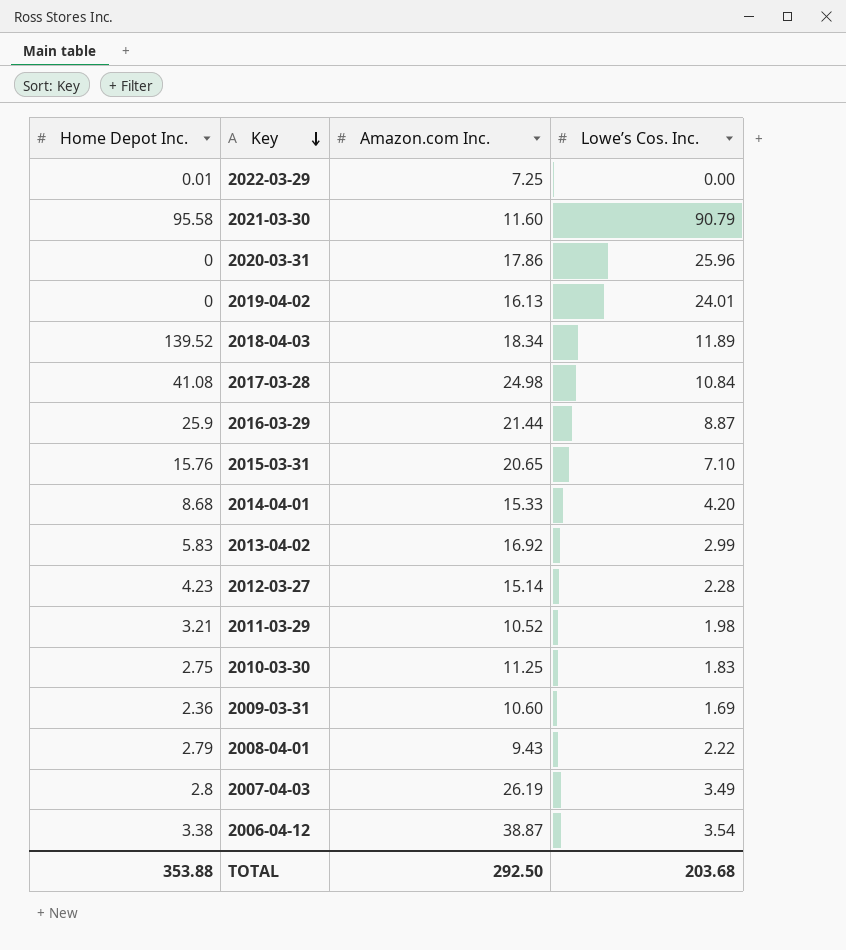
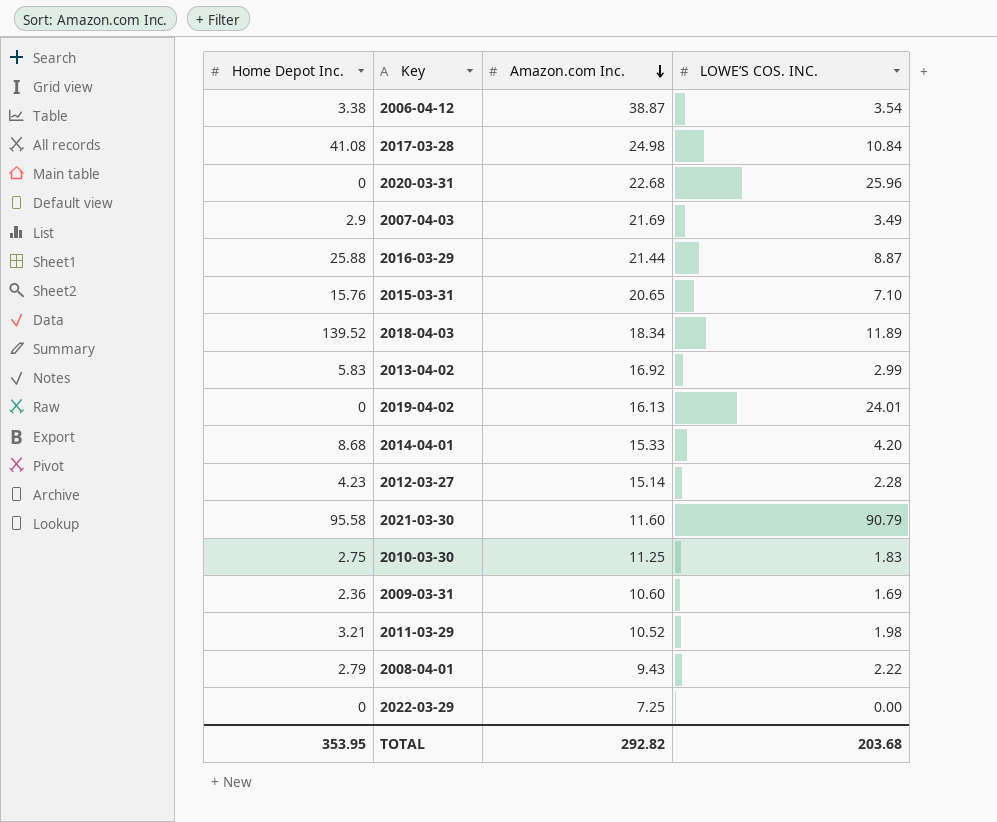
row order: Key descending -> Amazon.com Inc. descending
column name: Lowe’s Cos. Inc. -> LOWE’S COS. INC.
2020-03-31 | Amazon.com Inc.: 17.86 -> 22.68
2007-04-03 | Home Depot Inc.: 2.8 -> 2.9
2007-04-03 | Amazon.com Inc.: 26.19 -> 21.69
2016-03-29 | Home Depot Inc.: 25.9 -> 25.88
2022-03-29 | Home Depot Inc.: 0.01 -> 0
TOTAL | Home Depot Inc.: 353.88 -> 353.95
TOTAL | Amazon.com Inc.: 292.50 -> 292.82

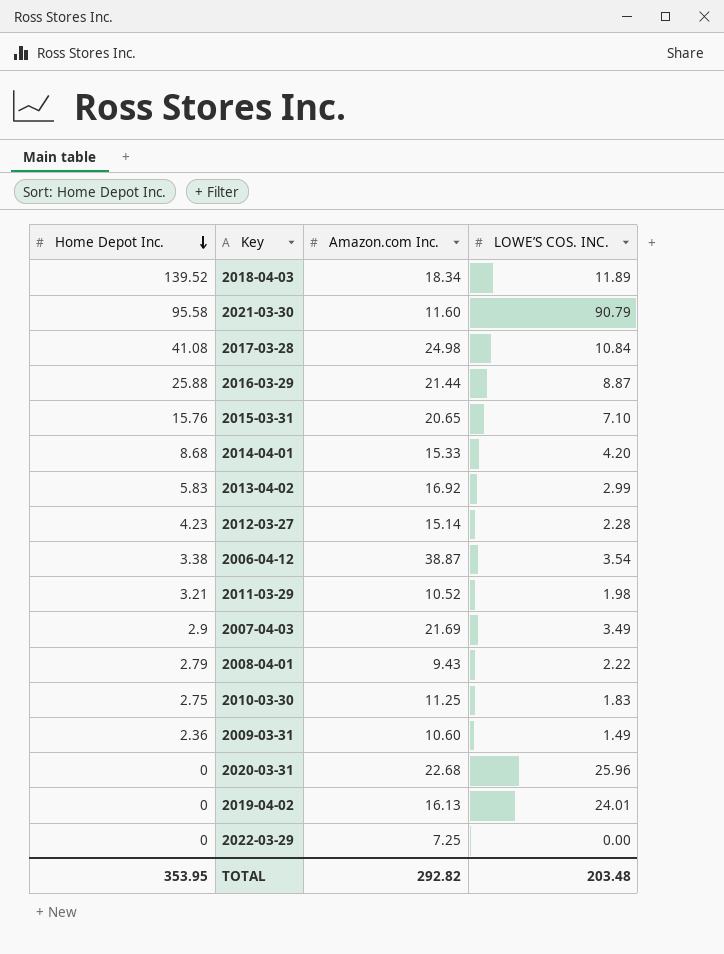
row order: Amazon.com Inc. descending -> Home Depot Inc. descending
2009-03-31 | LOWE’S COS. INC.: 1.69 -> 1.49
TOTAL | LOWE’S COS. INC.: 203.68 -> 203.48

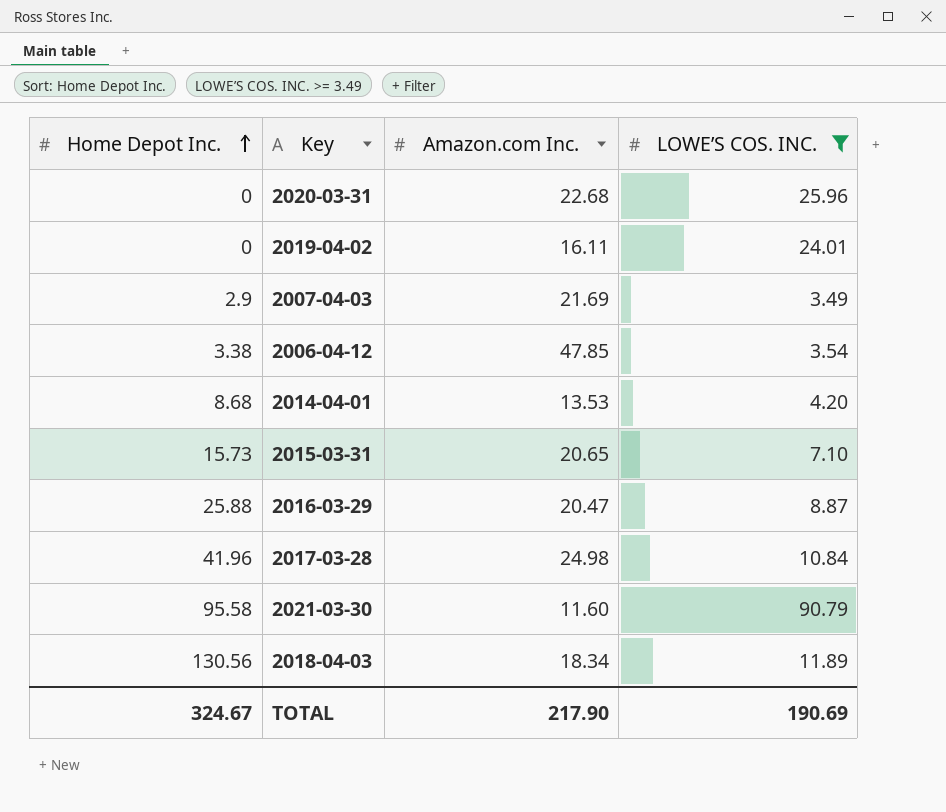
filter: none -> LOWE’S COS. INC. >= 3.49
row order: Home Depot Inc. descending -> Home Depot Inc. ascending
2019-04-02 | Amazon.com Inc.: 16.13 -> 16.11
2006-04-12 | Amazon.com Inc.: 38.87 -> 47.85
2014-04-01 | Amazon.com Inc.: 15.33 -> 13.53
2015-03-31 | Home Depot Inc.: 15.76 -> 15.73
2016-03-29 | Amazon.com Inc.: 21.44 -> 20.47
2017-03-28 | Home Depot Inc.: 41.08 -> 41.96
2018-04-03 | Home Depot Inc.: 139.52 -> 130.56
TOTAL | Home Depot Inc.: 353.95 -> 324.67
TOTAL | Amazon.com Inc.: 292.82 -> 217.90
TOTAL | LOWE’S COS. INC.: 203.48 -> 190.69

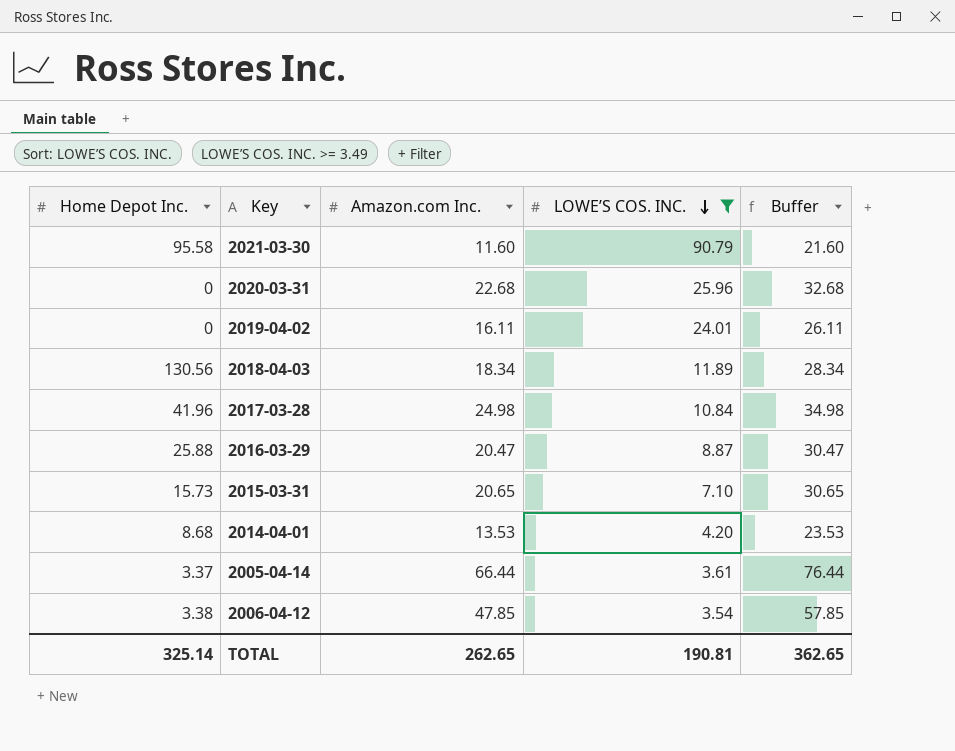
row order: Home Depot Inc. ascending -> LOWE’S COS. INC. descending
column Buffer | formula: none -> [Amazon.com Inc.] + 10
row 2007-04-03: 2.9 | 21.69 | 3.49 -> none
row 2005-04-14: none -> 3.37 | 66.44 | 3.61 | 76.44
TOTAL | Home Depot Inc.: 324.67 -> 325.14
TOTAL | Amazon.com Inc.: 217.90 -> 262.65
TOTAL | LOWE’S COS. INC.: 190.69 -> 190.81

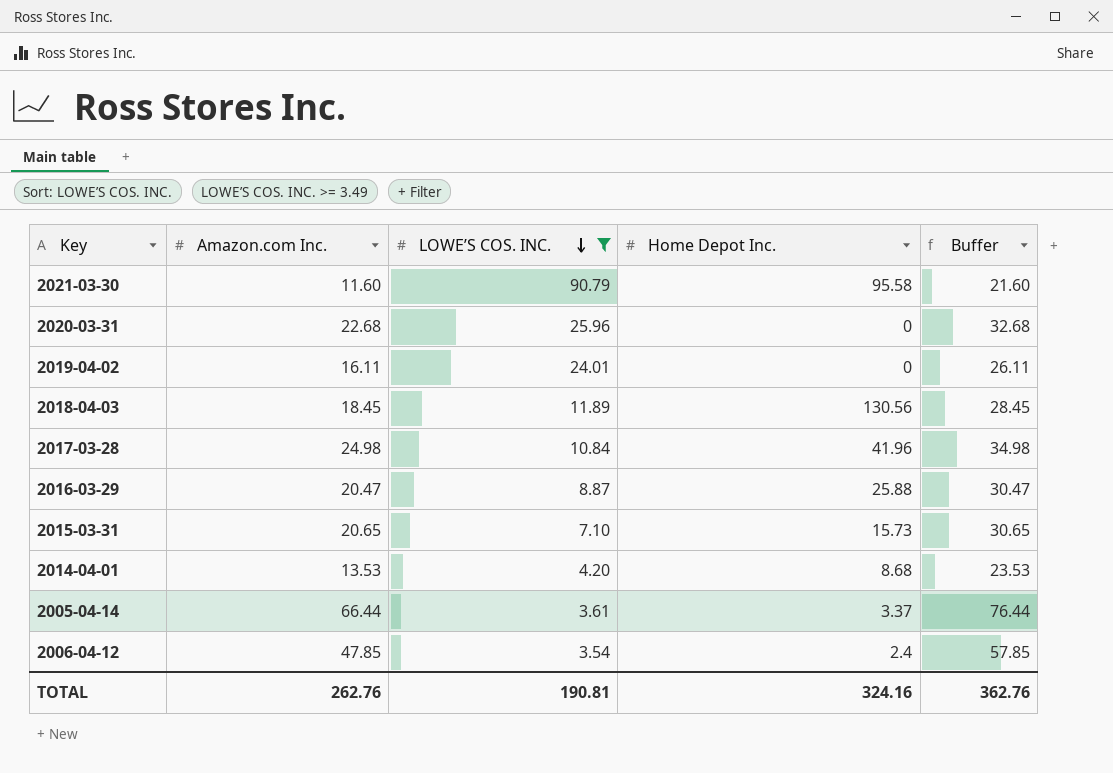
column Home Depot Inc. | position: 1 -> 4
2018-04-03 | Amazon.com Inc.: 18.34 -> 18.45
2018-04-03 | Buffer: 28.34 -> 28.45
2006-04-12 | Home Depot Inc.: 3.38 -> 2.4
TOTAL | Amazon.com Inc.: 262.65 -> 262.76
TOTAL | Home Depot Inc.: 325.14 -> 324.16
TOTAL | Buffer: 362.65 -> 362.76

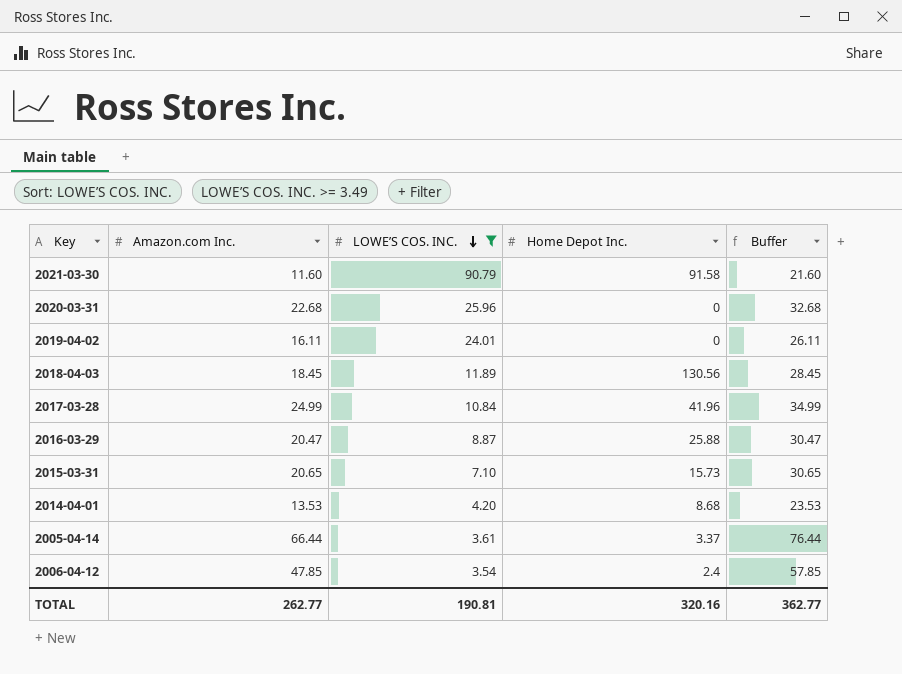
2021-03-30 | Home Depot Inc.: 95.58 -> 91.58
2017-03-28 | Amazon.com Inc.: 24.98 -> 24.99
2017-03-28 | Buffer: 34.98 -> 34.99
TOTAL | Amazon.com Inc.: 262.76 -> 262.77
TOTAL | Home Depot Inc.: 324.16 -> 320.16
TOTAL | Buffer: 362.76 -> 362.77

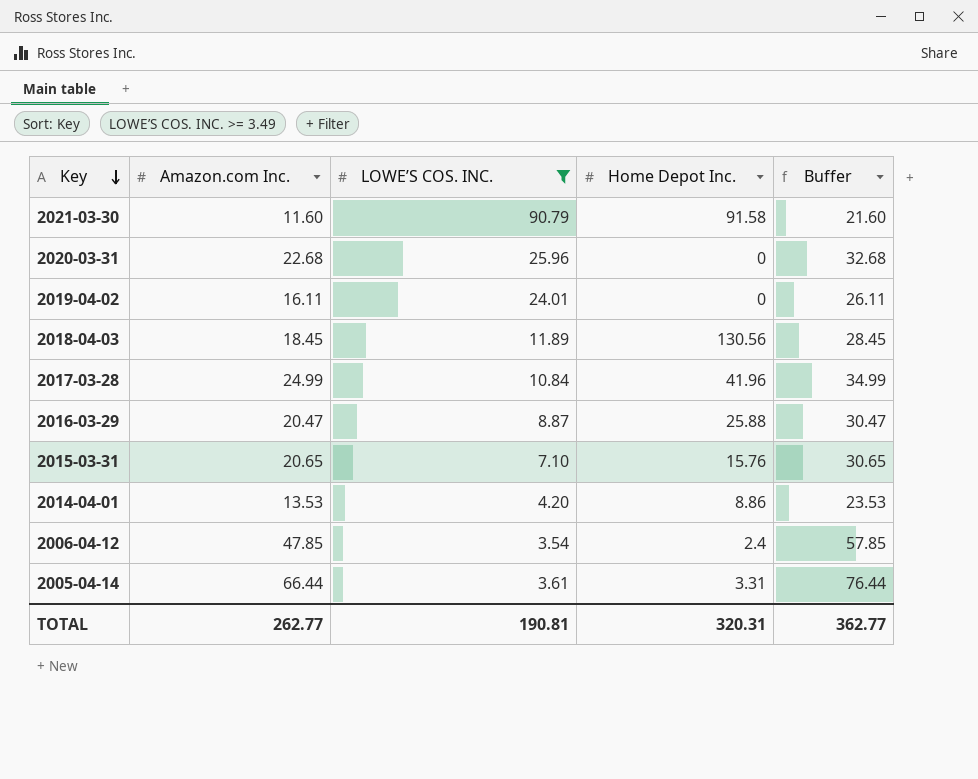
row order: LOWE’S COS. INC. descending -> Key descending
2015-03-31 | Home Depot Inc.: 15.73 -> 15.76
2014-04-01 | Home Depot Inc.: 8.68 -> 8.86
2005-04-14 | Home Depot Inc.: 3.37 -> 3.31
TOTAL | Home Depot Inc.: 320.16 -> 320.31

